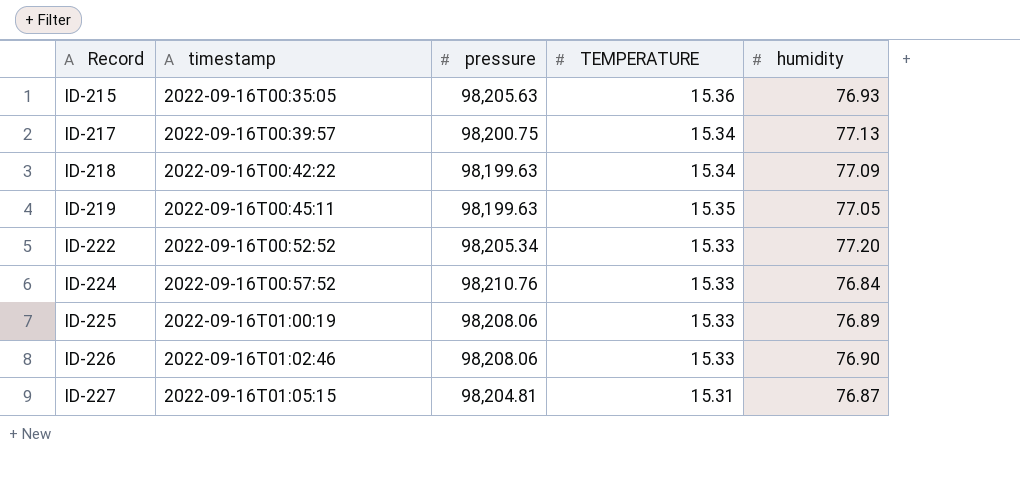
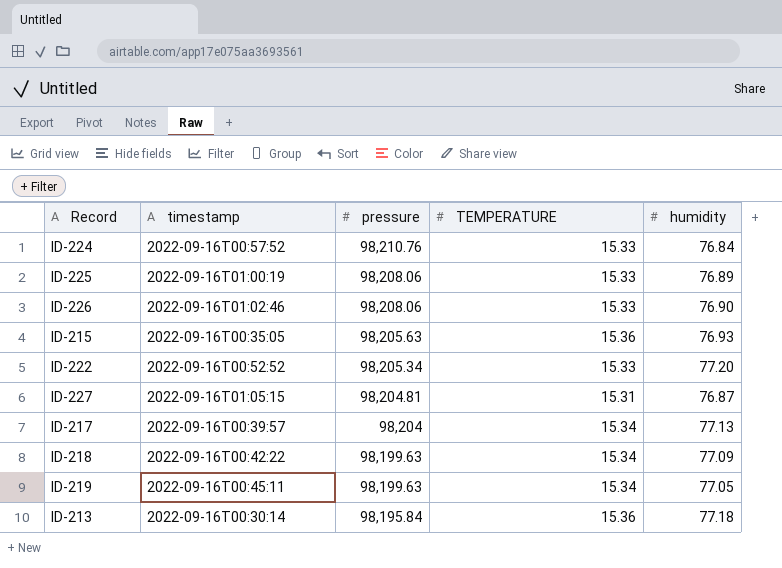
row order: Record ascending -> pressure descending
ID-217 | pressure: 98,200.75 -> 98,204
ID-219 | TEMPERATURE: 15.35 -> 15.34
row ID-213: none -> 2022-09-16T00:30:14 | 98,195.84 | 15.36 | 77.18

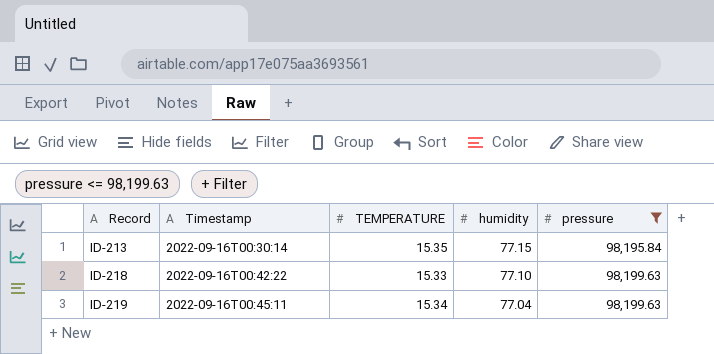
filter: none -> pressure <= 98,199.63
row order: pressure descending -> Record ascending
column name: timestamp -> Timestamp
column pressure | position: 3 -> 5
ID-213 | TEMPERATURE: 15.36 -> 15.35
ID-213 | humidity: 77.18 -> 77.15
ID-218 | TEMPERATURE: 15.34 -> 15.33
ID-218 | humidity: 77.09 -> 77.10
ID-219 | humidity: 77.05 -> 77.04

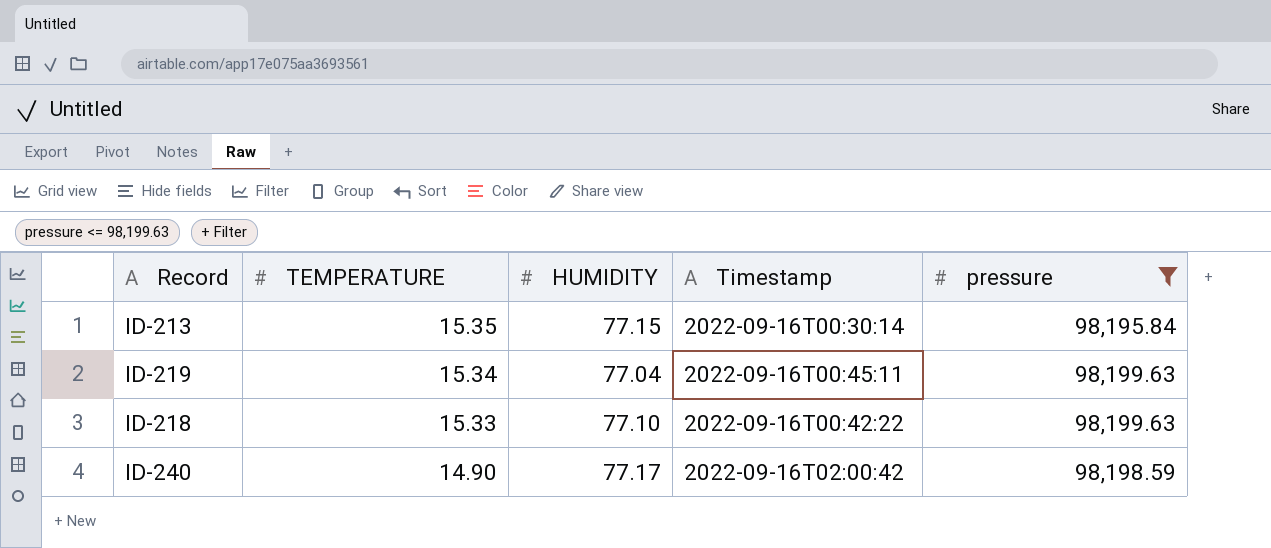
row order: Record ascending -> TEMPERATURE descending
column name: humidity -> HUMIDITY
column Timestamp | position: 2 -> 4
row ID-240: none -> 14.90 | 77.17 | 2022-09-16T02:00:42 | 98,198.59

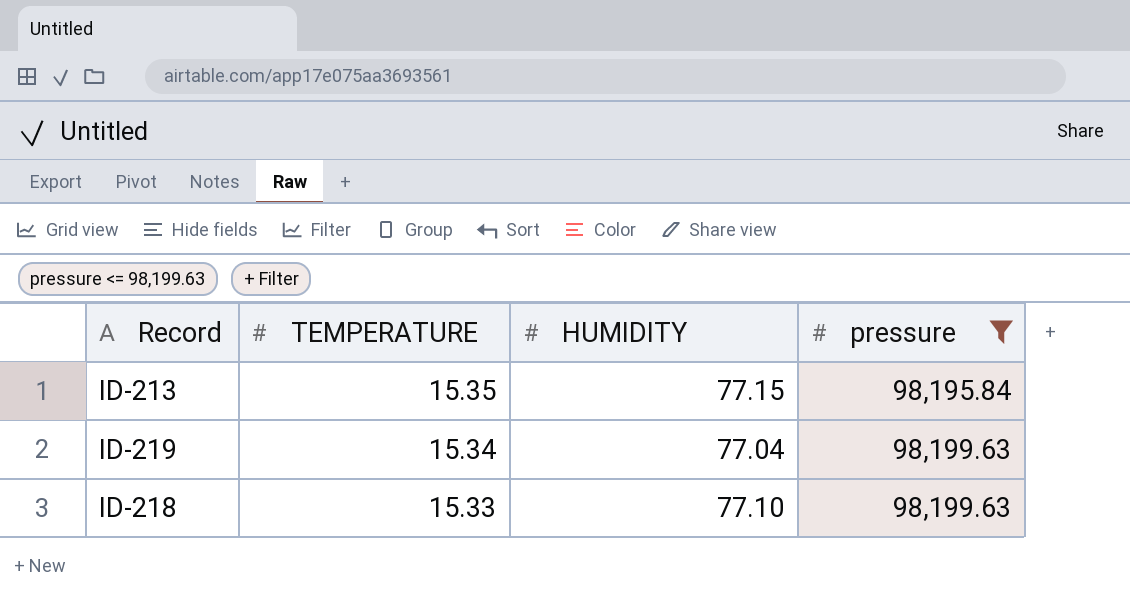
column Timestamp | position: 4 -> none
row ID-240: 14.90 | 77.17 | 2022-09-16T02:00:42 | 98,198.59 -> none

